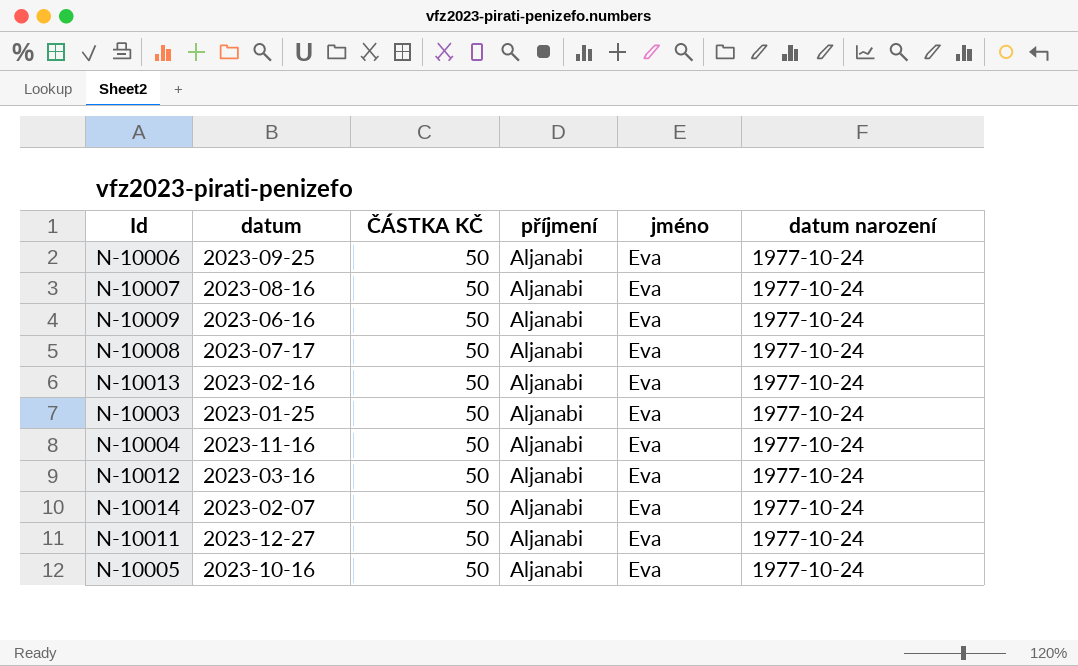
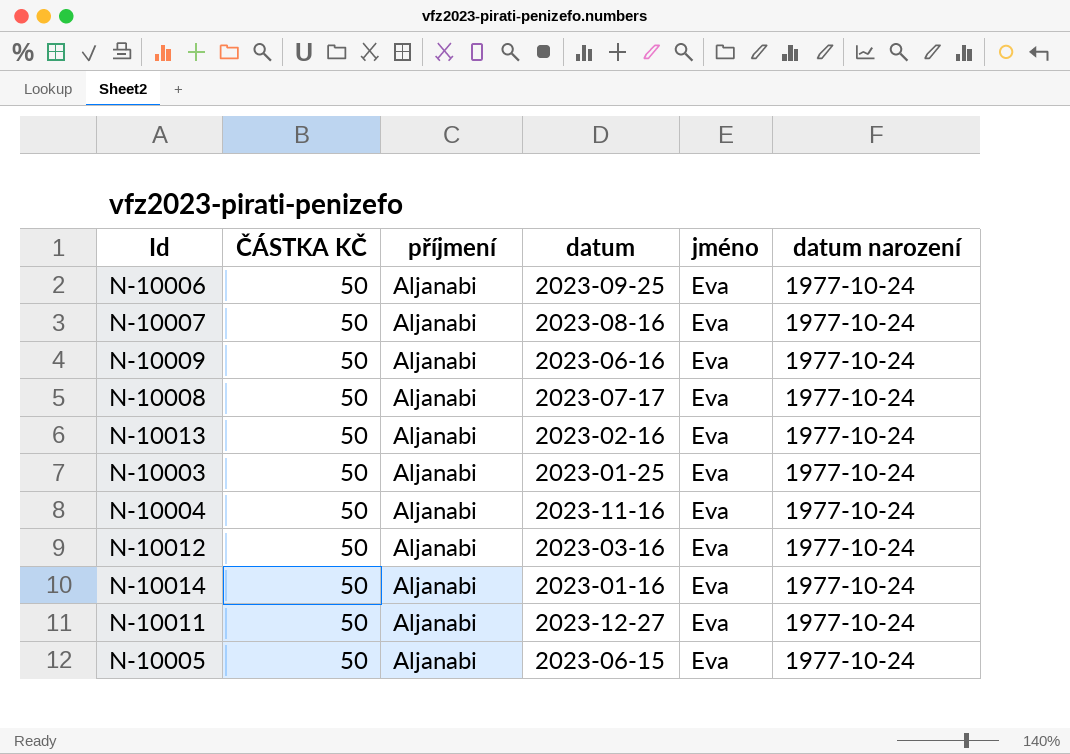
column datum | position: 2 -> 4
N-10014 | datum: 2023-02-07 -> 2023-01-16
N-10005 | datum: 2023-10-16 -> 2023-06-15

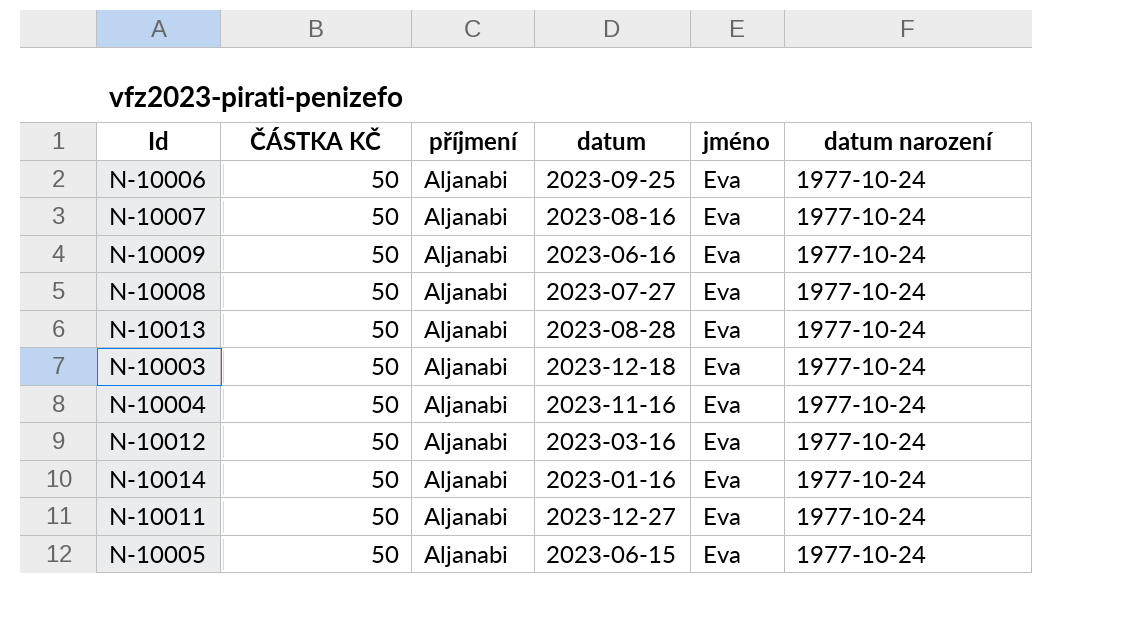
N-10008 | datum: 2023-07-17 -> 2023-07-27
N-10013 | datum: 2023-02-16 -> 2023-08-28
N-10003 | datum: 2023-01-25 -> 2023-12-18

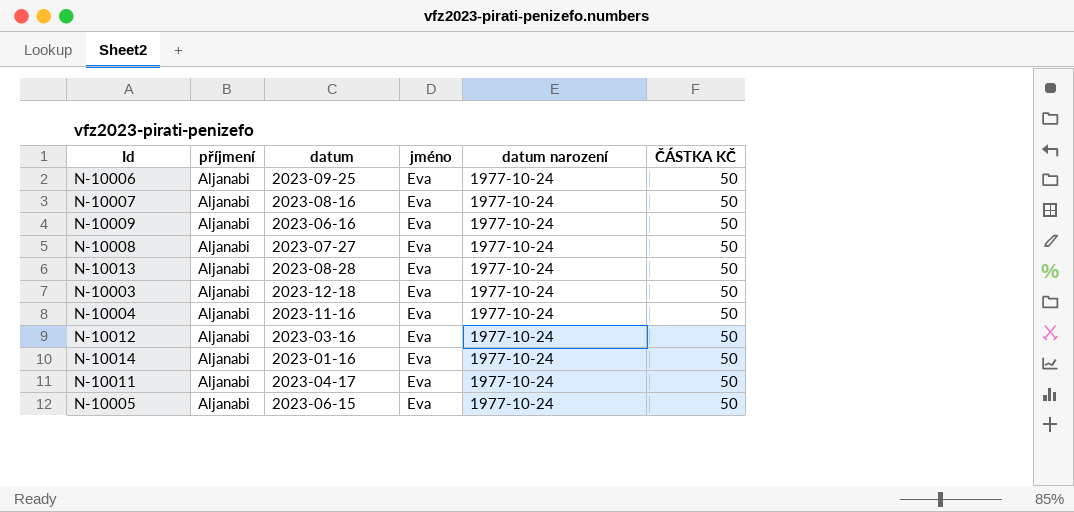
column ČÁSTKA KČ | position: 2 -> 6
N-10011 | datum: 2023-12-27 -> 2023-04-17

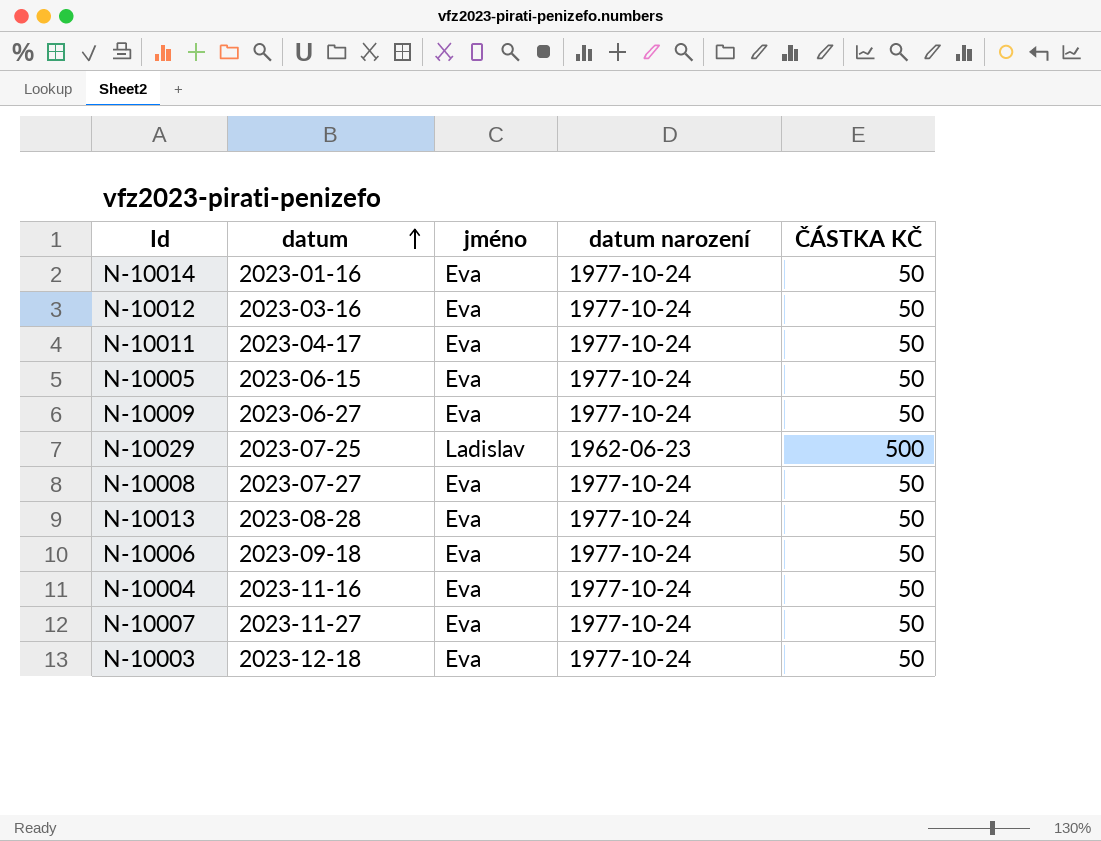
row order: none -> datum ascending
column příjmení | position: 2 -> none
N-10009 | datum: 2023-06-16 -> 2023-06-27
row N-10029: none -> 2023-07-25 | Ladislav | 1962-06-23 | 500
N-10006 | datum: 2023-09-25 -> 2023-09-18
N-10007 | datum: 2023-08-16 -> 2023-11-27

